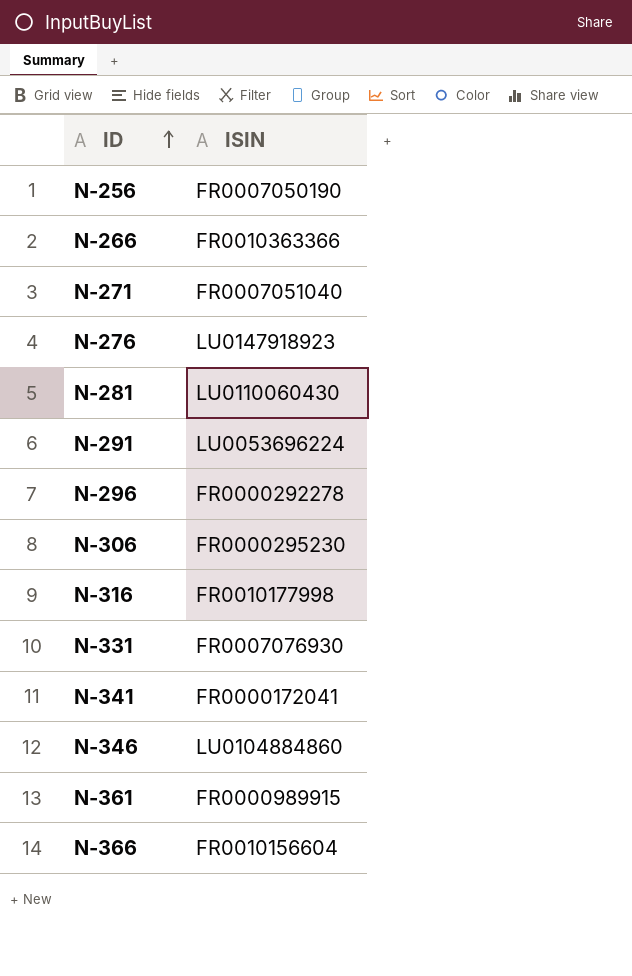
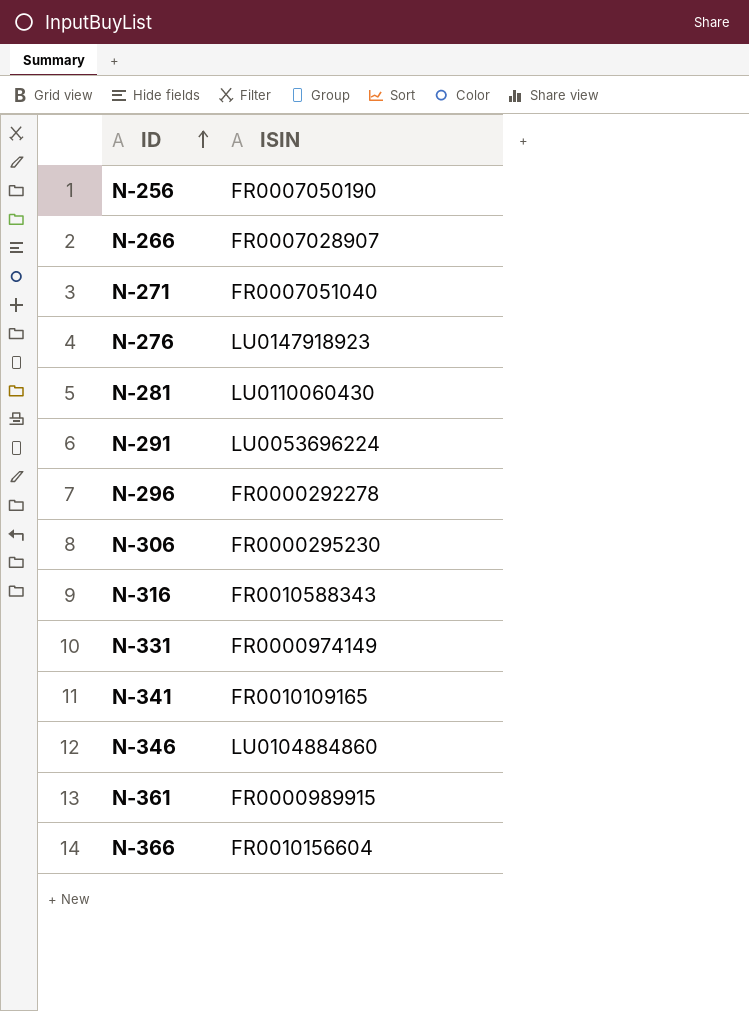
N-266 | ISIN: FR0010363366 -> FR0007028907
N-316 | ISIN: FR0010177998 -> FR0010588343
N-331 | ISIN: FR0007076930 -> FR0000974149
N-341 | ISIN: FR0000172041 -> FR0010109165

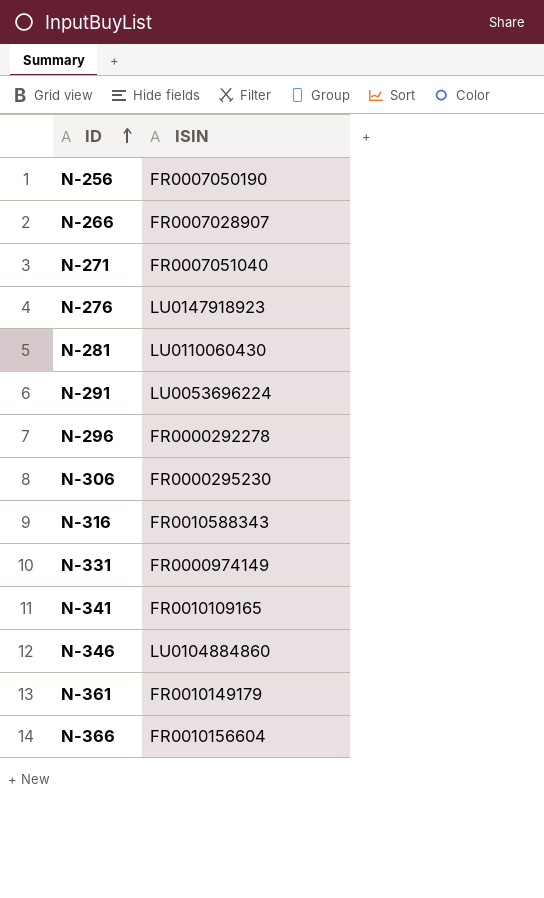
N-361 | ISIN: FR0000989915 -> FR0010149179

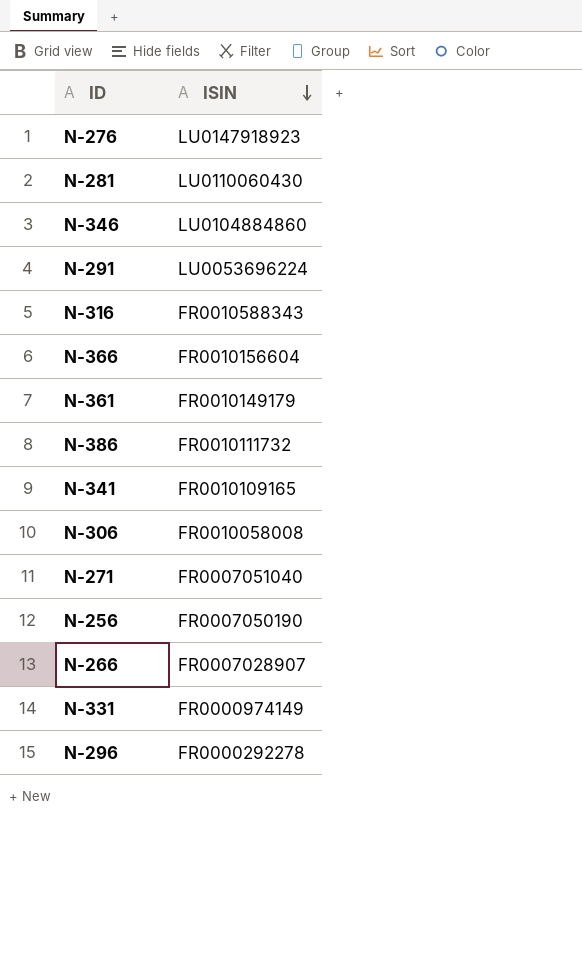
row order: ID ascending -> ISIN descending
row N-386: none -> FR0010111732
N-306 | ISIN: FR0000295230 -> FR0010058008

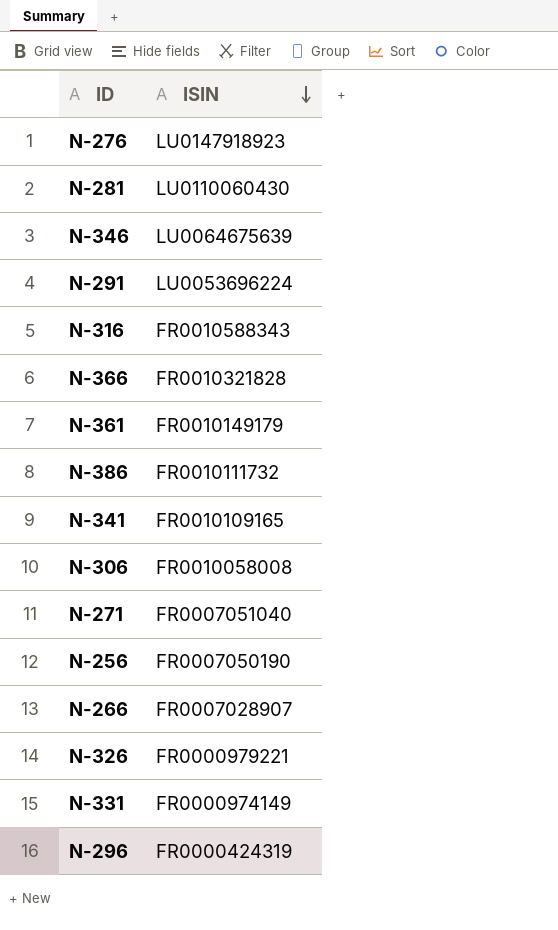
N-346 | ISIN: LU0104884860 -> LU0064675639
N-366 | ISIN: FR0010156604 -> FR0010321828
row N-326: none -> FR0000979221
N-296 | ISIN: FR0000292278 -> FR0000424319

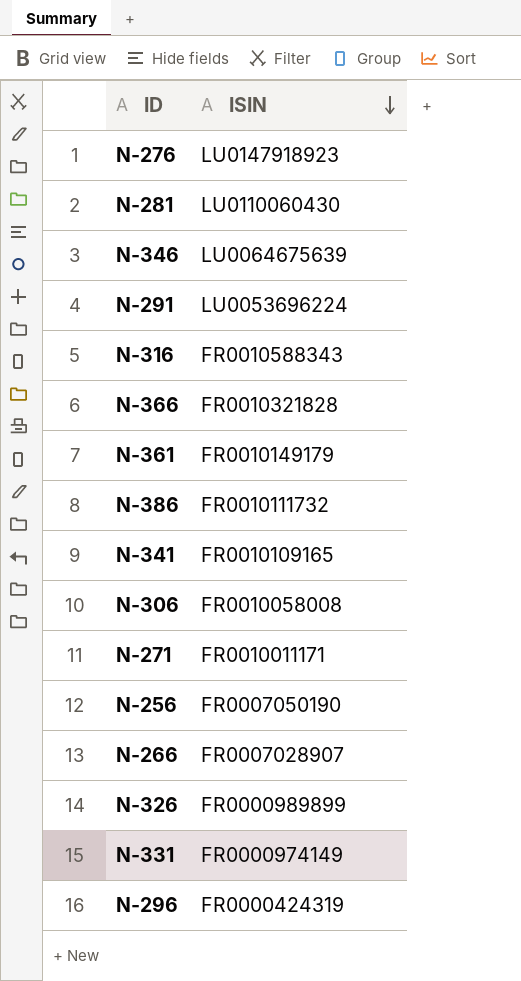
N-271 | ISIN: FR0007051040 -> FR0010011171
N-326 | ISIN: FR0000979221 -> FR0000989899

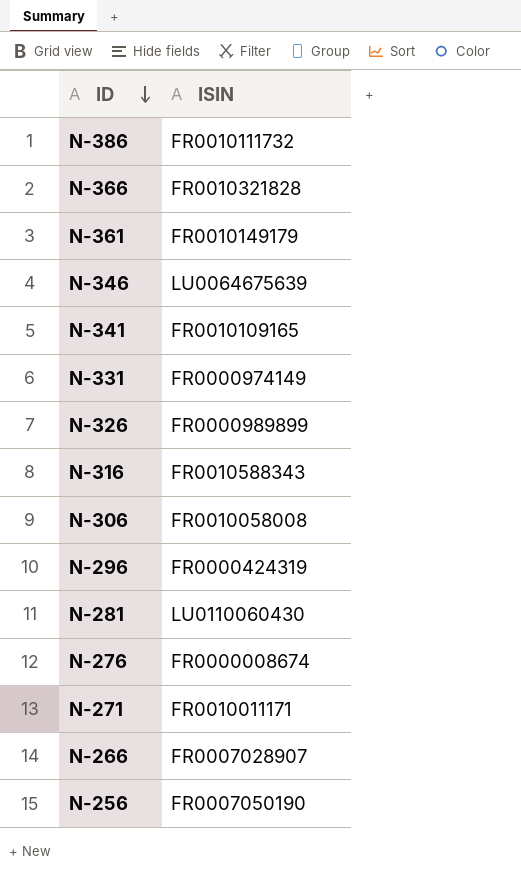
row order: ISIN descending -> ID descending
row N-291: LU0053696224 -> none
N-276 | ISIN: LU0147918923 -> FR0000008674

